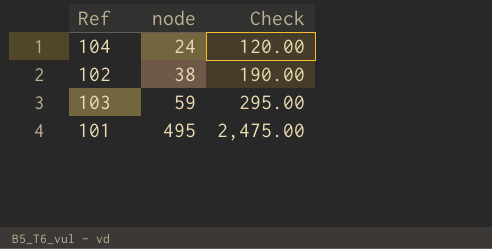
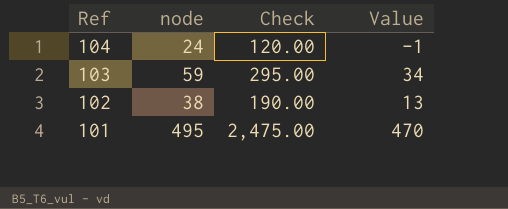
row order: node ascending -> Ref descending
column Value | formula: none -> [node] - 25

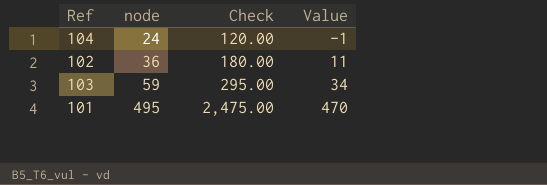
row order: Ref descending -> node ascending
102 | node: 38 -> 36
102 | Check: 190.00 -> 180.00
102 | Value: 13 -> 11

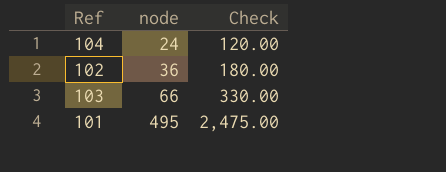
column Value | formula: [node] - 25 -> none
103 | node: 59 -> 66
103 | Check: 295.00 -> 330.00

